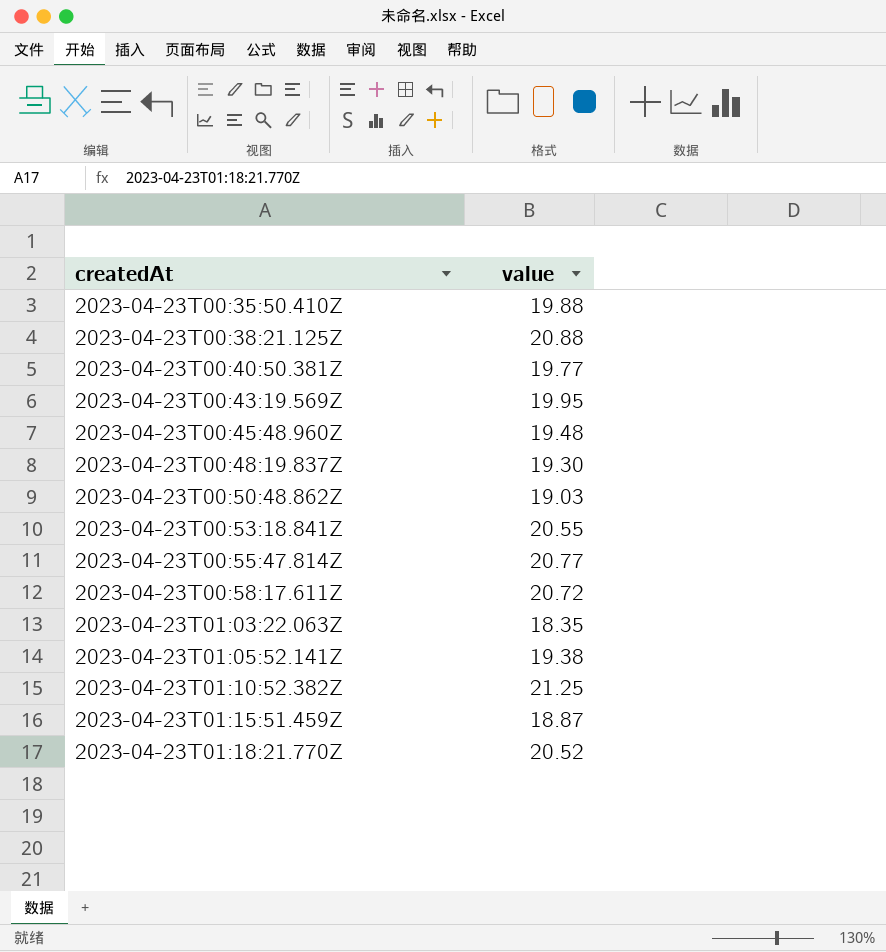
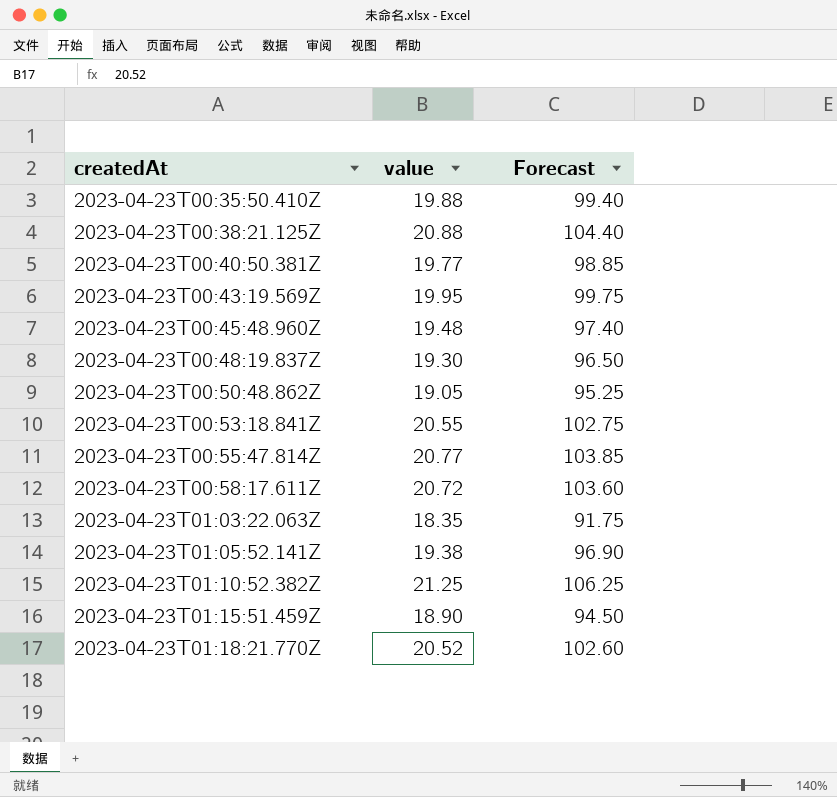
column Forecast | formula: none -> [value] * 5
2023-04-23T00:50:48.862Z | value: 19.03 -> 19.05
2023-04-23T01:15:51.459Z | value: 18.87 -> 18.90

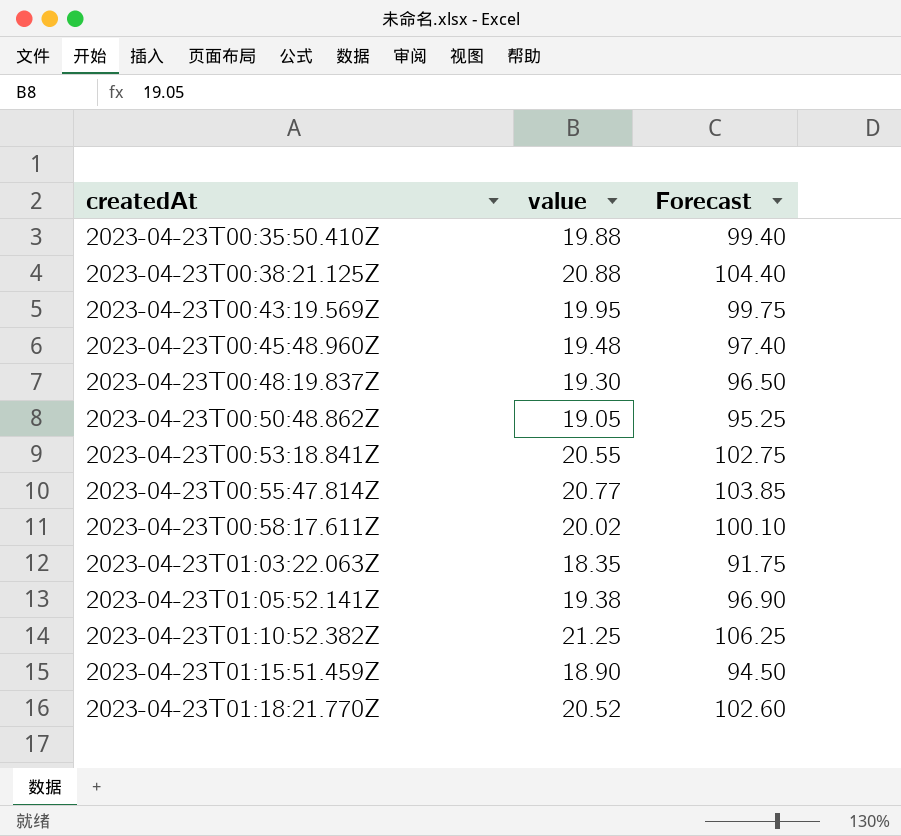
row 2023-04-23T00:40:50.381Z: 19.77 | 98.85 -> none
2023-04-23T00:58:17.611Z | value: 20.72 -> 20.02
2023-04-23T00:58:17.611Z | Forecast: 103.60 -> 100.10

